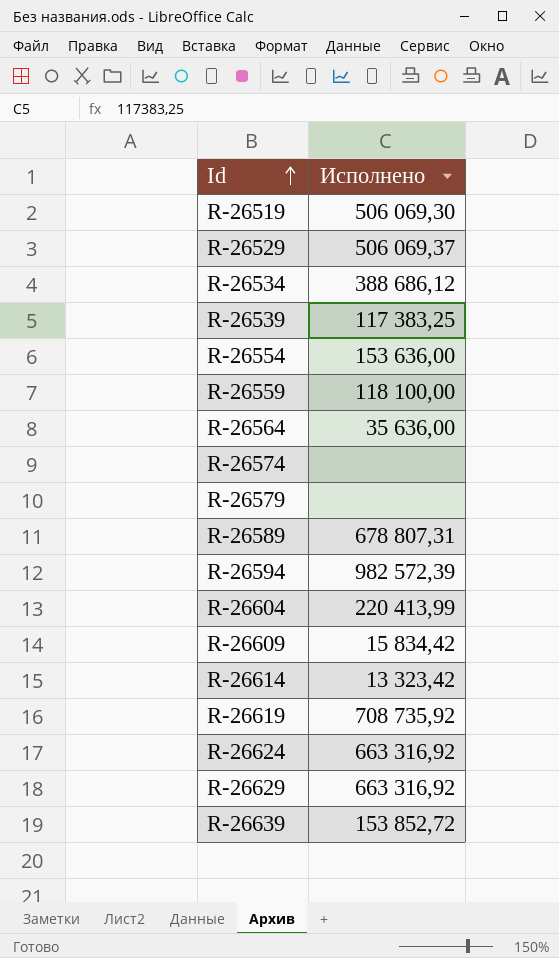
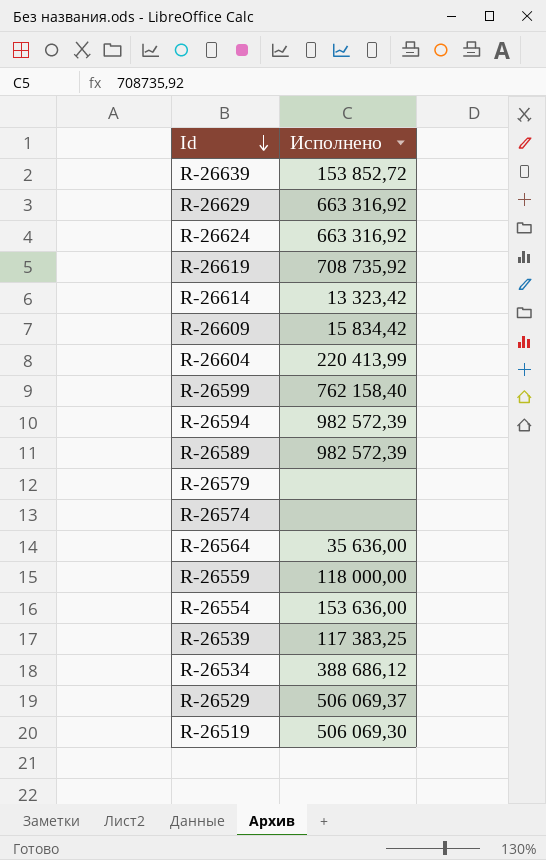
row order: Id ascending -> Id descending
row R-26599: none -> 762 158,40
R-26589 | Исполнено: 678 807,31 -> 982 572,39
R-26559 | Исполнено: 118 100,00 -> 118 000,00

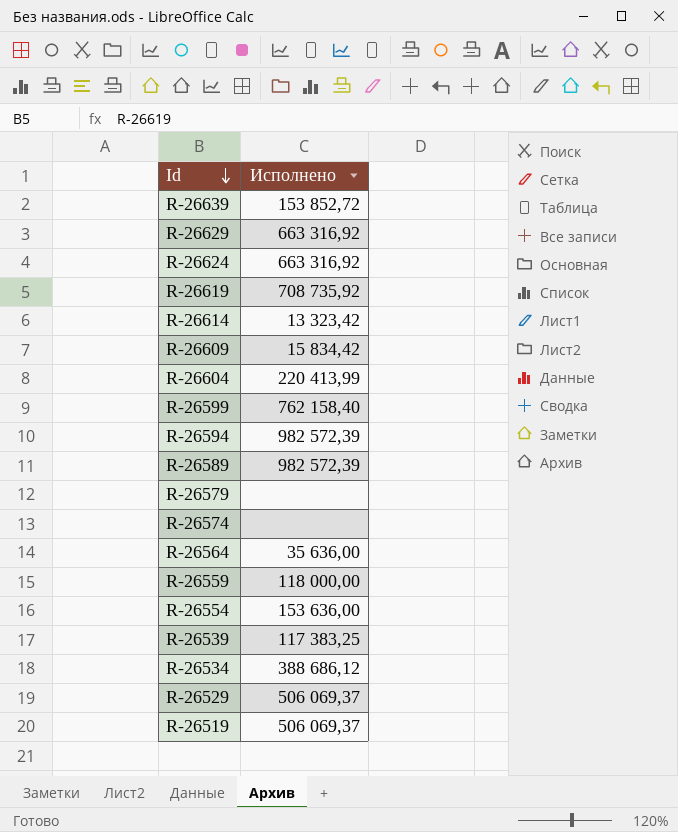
R-26519 | Исполнено: 506 069,30 -> 506 069,37

